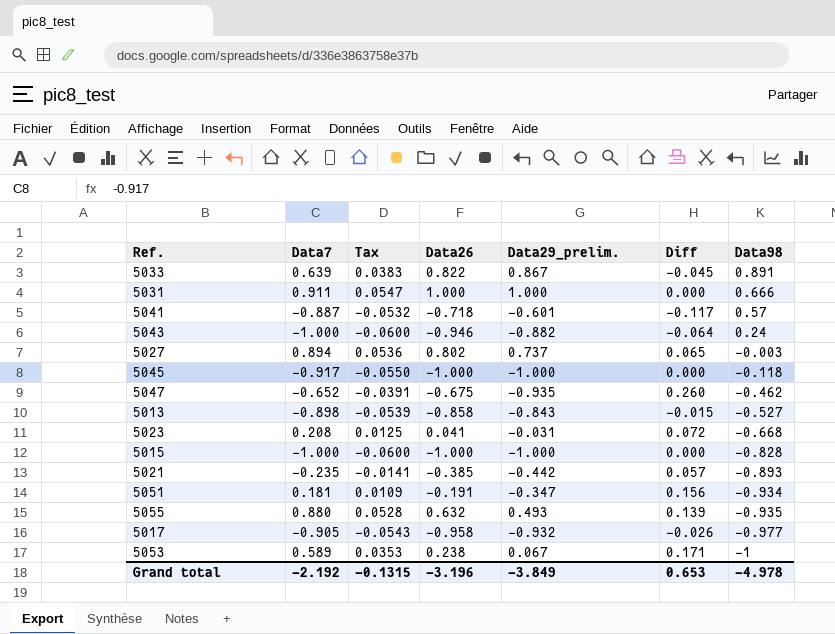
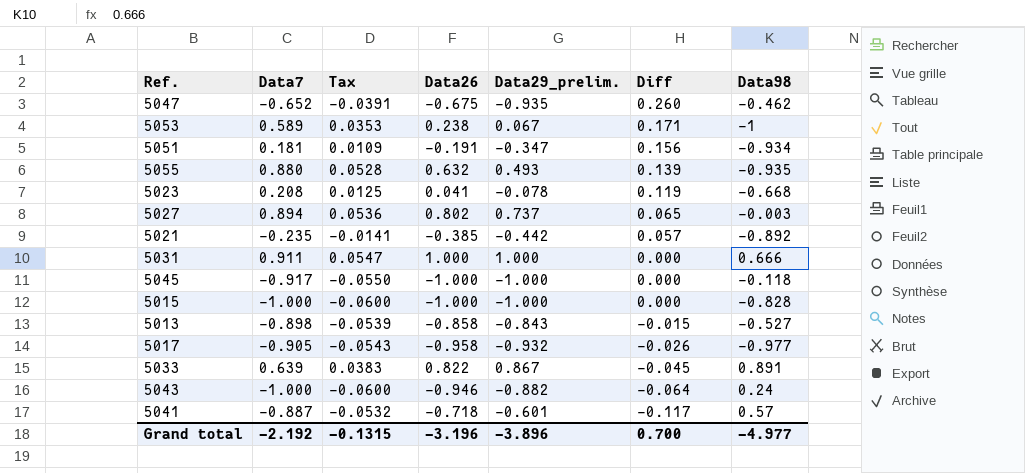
row order: Data98 descending -> Diff descending
5023 | Data29_prelim.: -0.031 -> -0.078
5023 | Diff: 0.072 -> 0.119
5021 | Data98: -0.893 -> -0.892
Grand total | Data29_prelim.: -3.849 -> -3.896
Grand total | Diff: 0.653 -> 0.700
Grand total | Data98: -4.978 -> -4.977

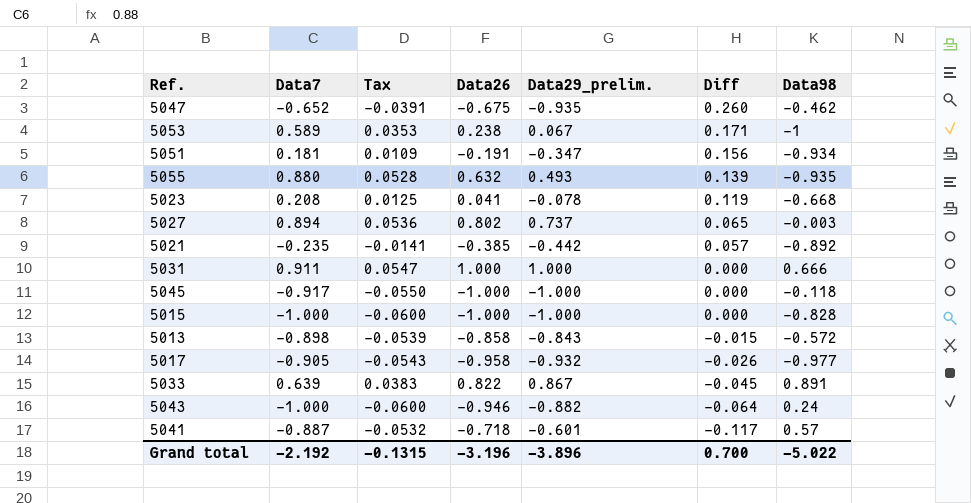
5013 | Data98: -0.527 -> -0.572
Grand total | Data98: -4.977 -> -5.022

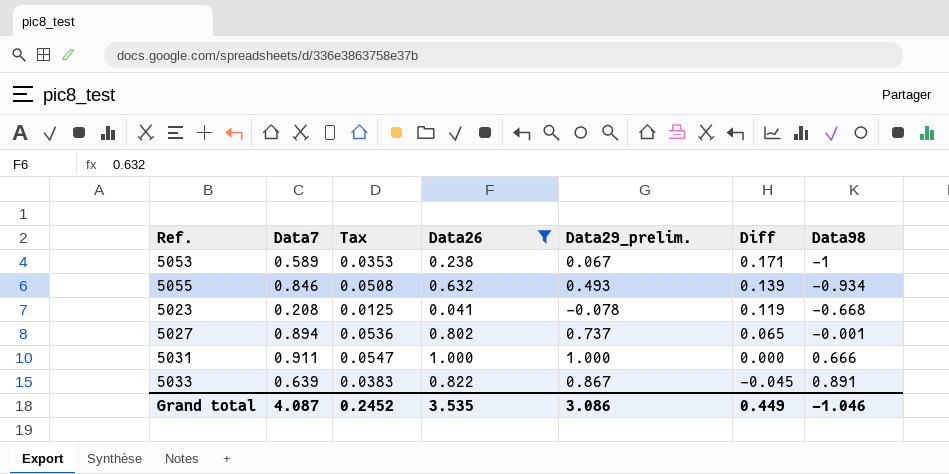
filter: none -> Data26 >= 0.041
5055 | Data7: 0.880 -> 0.846
5055 | Tax: 0.0528 -> 0.0508
5055 | Data98: -0.935 -> -0.934
5027 | Data98: -0.003 -> -0.001
Grand total | Data7: -2.192 -> 4.087
Grand total | Tax: -0.1315 -> 0.2452
Grand total | Data26: -3.196 -> 3.535
Grand total | Data29_prelim.: -3.896 -> 3.086
Grand total | Diff: 0.700 -> 0.449
Grand total | Data98: -5.022 -> -1.046

